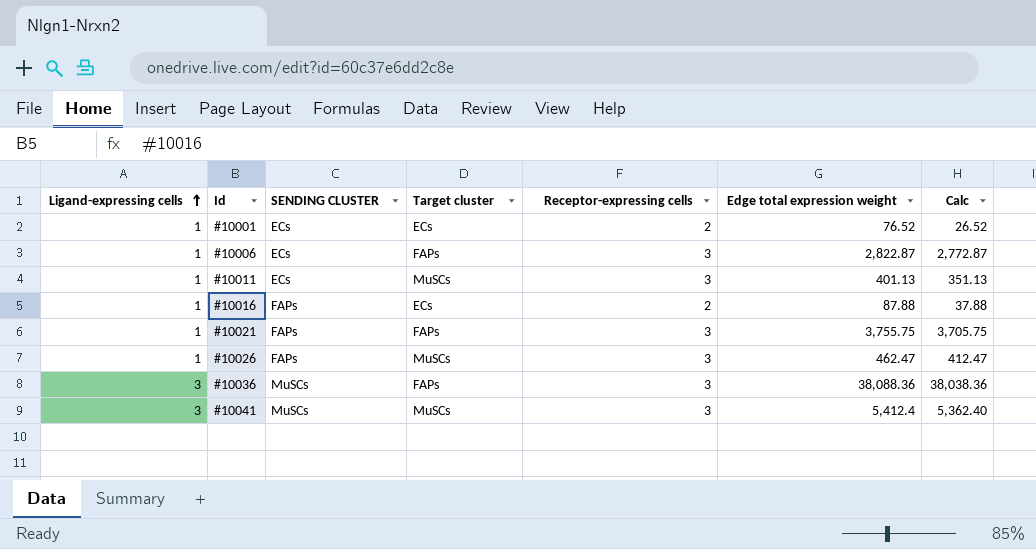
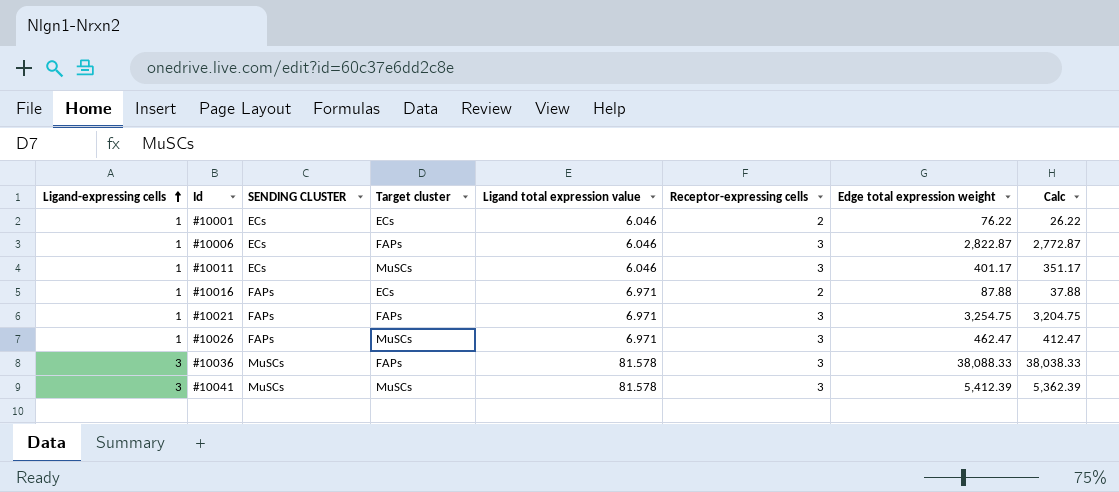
column Ligand total expression value | position: none -> 5
#10001 | Edge total expression weight: 76.52 -> 76.22
#10001 | Calc: 26.52 -> 26.22
#10011 | Edge total expression weight: 401.13 -> 401.17
#10011 | Calc: 351.13 -> 351.17
#10021 | Edge total expression weight: 3,755.75 -> 3,254.75
#10021 | Calc: 3,705.75 -> 3,204.75
#10036 | Edge total expression weight: 38,088.36 -> 38,088.33
#10036 | Calc: 38,038.36 -> 38,038.33
#10041 | Edge total expression weight: 5,412.4 -> 5,412.39
#10041 | Calc: 5,362.40 -> 5,362.39

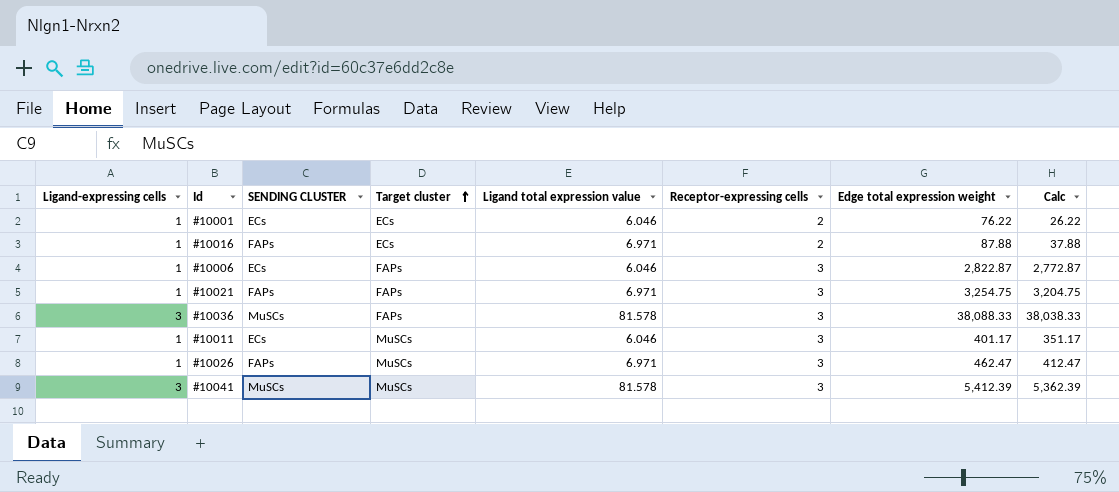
row order: Ligand-expressing cells ascending -> Target cluster ascending

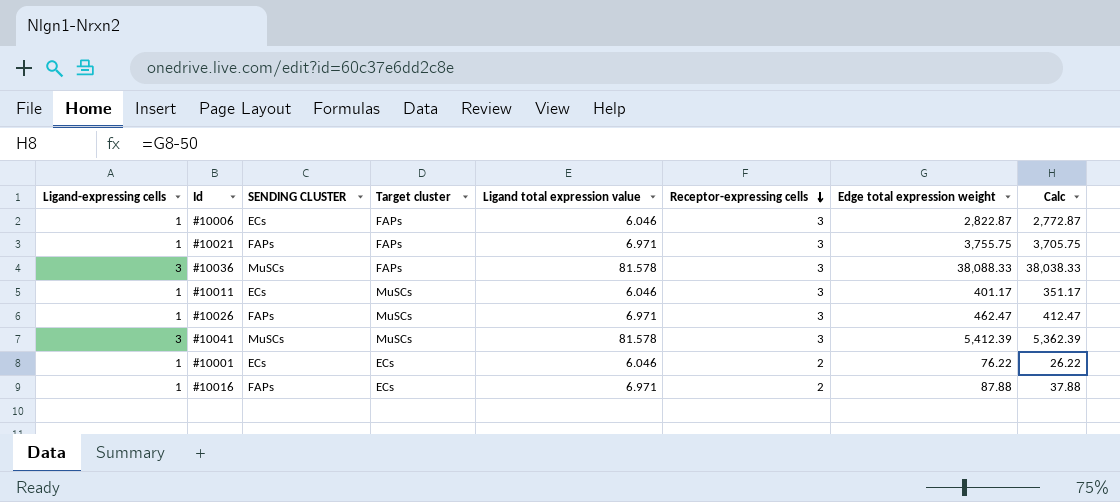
row order: Target cluster ascending -> Receptor-expressing cells descending
#10021 | Edge total expression weight: 3,254.75 -> 3,755.75
#10021 | Calc: 3,204.75 -> 3,705.75

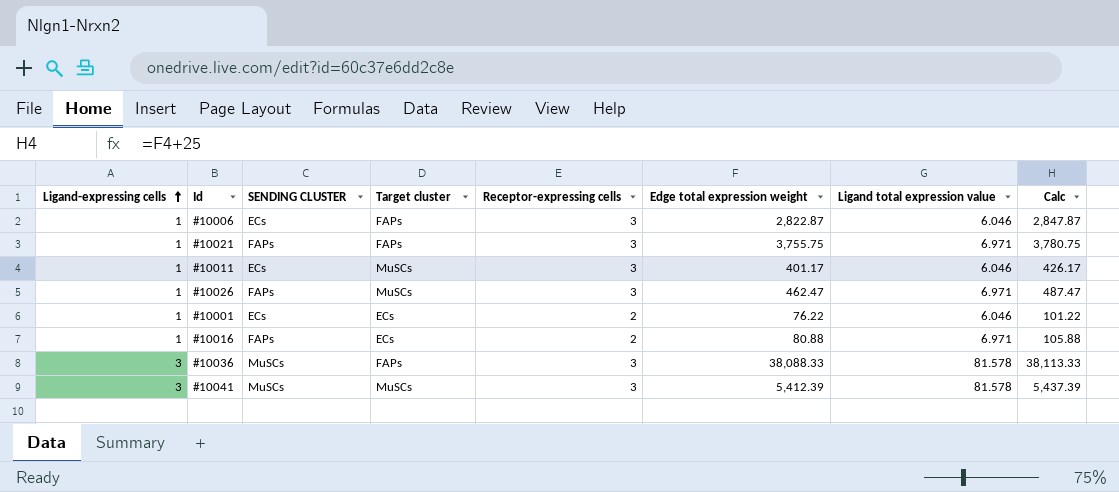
row order: Receptor-expressing cells descending -> Ligand-expressing cells ascending
column Ligand total expression value | position: 5 -> 7
column Calc | formula: [Edge total expression weight] - 50 -> [Edge total expression weight] + 25
#10016 | Edge total expression weight: 87.88 -> 80.88

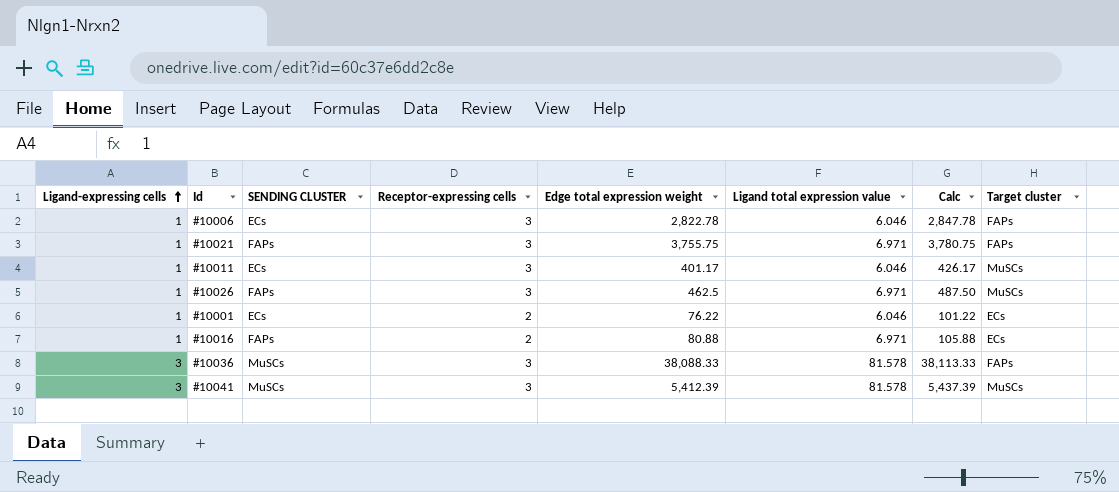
column Target cluster | position: 4 -> 8
#10006 | Edge total expression weight: 2,822.87 -> 2,822.78
#10006 | Calc: 2,847.87 -> 2,847.78
#10026 | Edge total expression weight: 462.47 -> 462.5
#10026 | Calc: 487.47 -> 487.50

